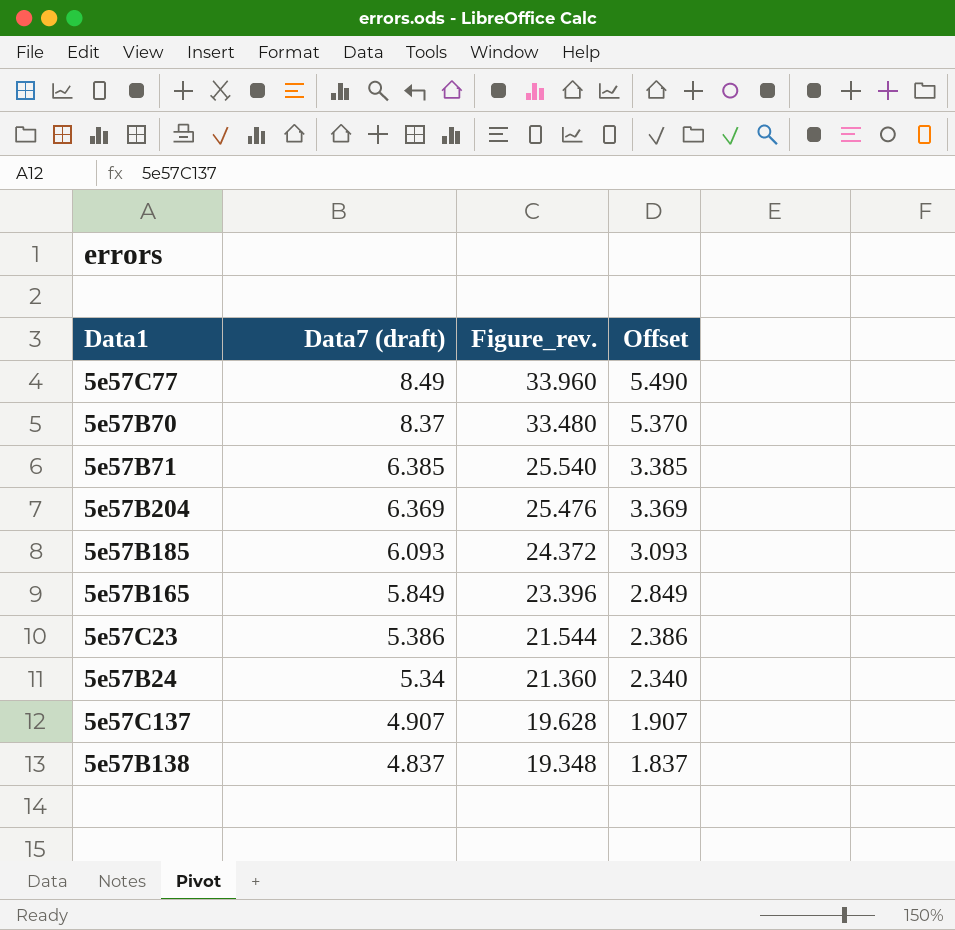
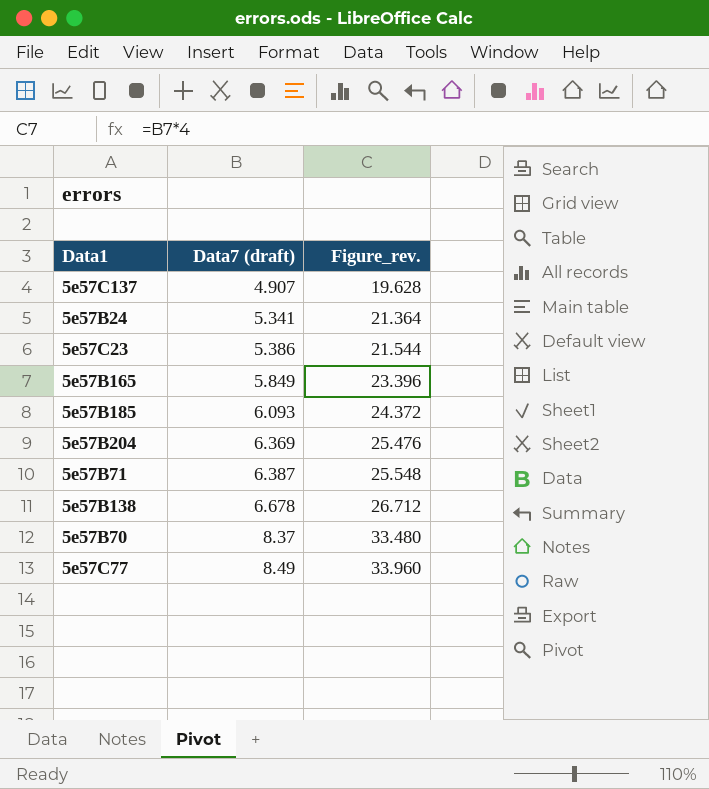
row order: Data7 (draft) descending -> Data7 (draft) ascending
column Offset | formula: [Data7 (draft)] - 3 -> none
5e57B24 | Data7 (draft): 5.34 -> 5.341
5e57B24 | Figure_rev.: 21.360 -> 21.364
5e57B71 | Data7 (draft): 6.385 -> 6.387
5e57B71 | Figure_rev.: 25.540 -> 25.548
5e57B138 | Data7 (draft): 4.837 -> 6.678
5e57B138 | Figure_rev.: 19.348 -> 26.712

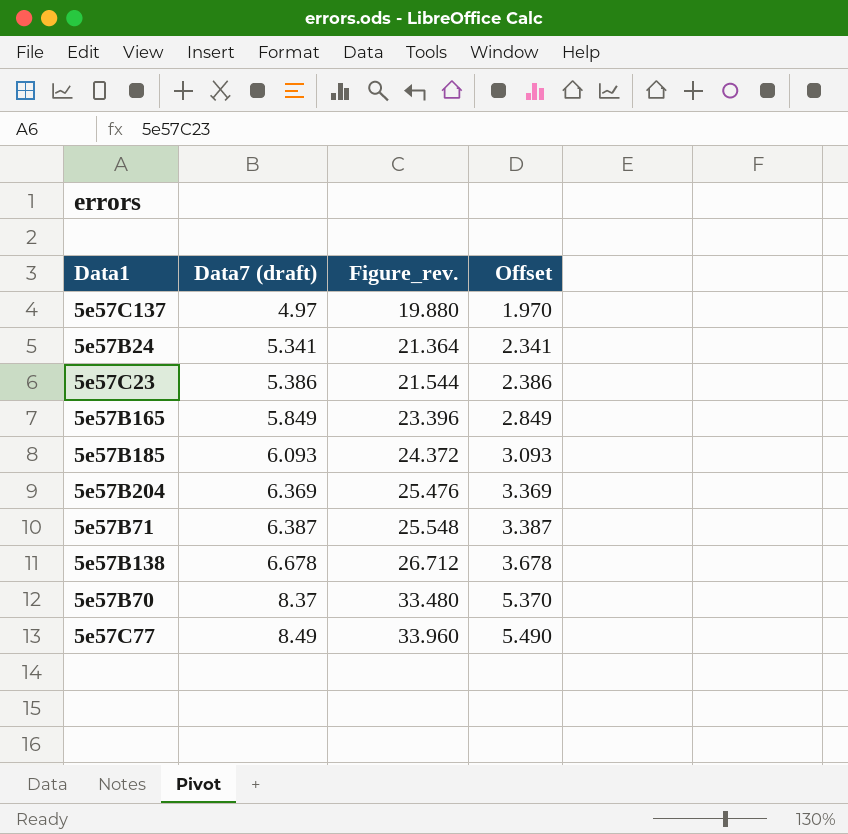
column Offset | formula: none -> [Data7 (draft)] - 3
5e57C137 | Data7 (draft): 4.907 -> 4.97
5e57C137 | Figure_rev.: 19.628 -> 19.880

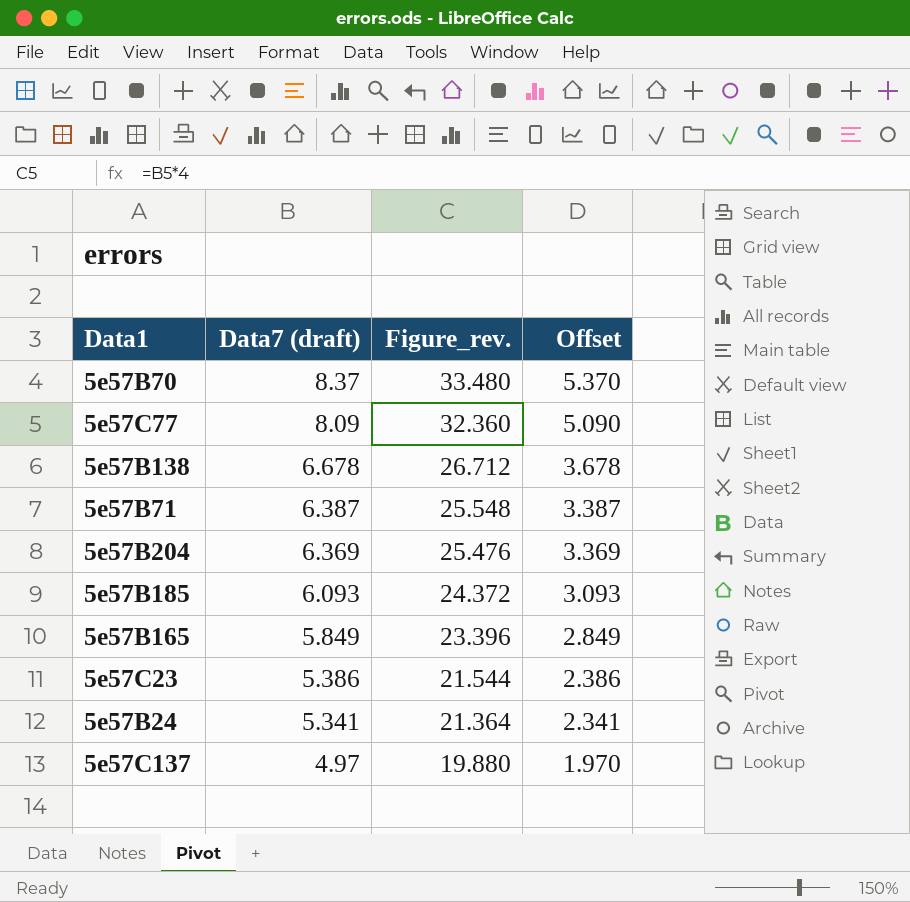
row order: Data7 (draft) ascending -> Data7 (draft) descending
5e57C77 | Data7 (draft): 8.49 -> 8.09
5e57C77 | Figure_rev.: 33.960 -> 32.360
5e57C77 | Offset: 5.490 -> 5.090

